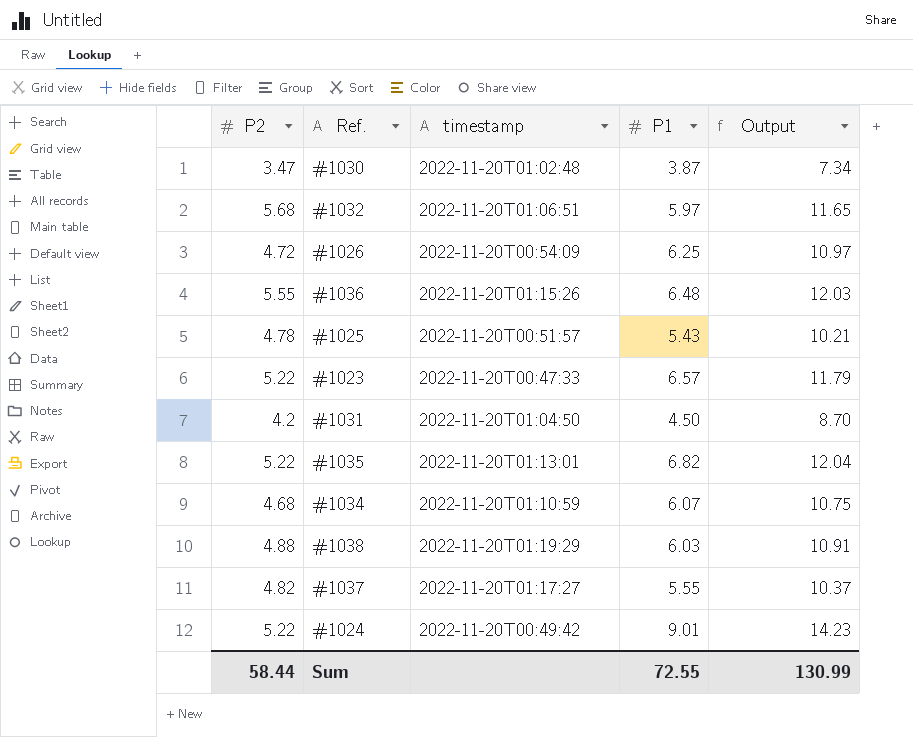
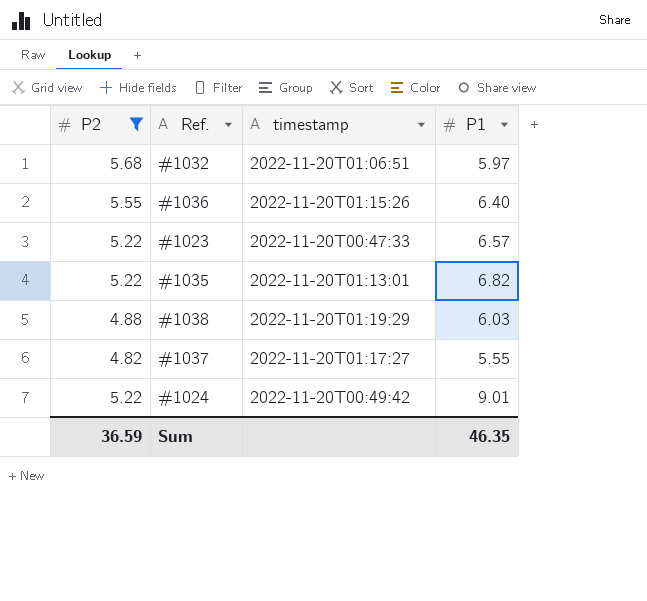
filter: none -> P2 >= 4.82
column Output | formula: [P2] + [P1] -> none
#1036 | P1: 6.48 -> 6.40
Sum | P2: 58.44 -> 36.59
Sum | P1: 72.55 -> 46.35

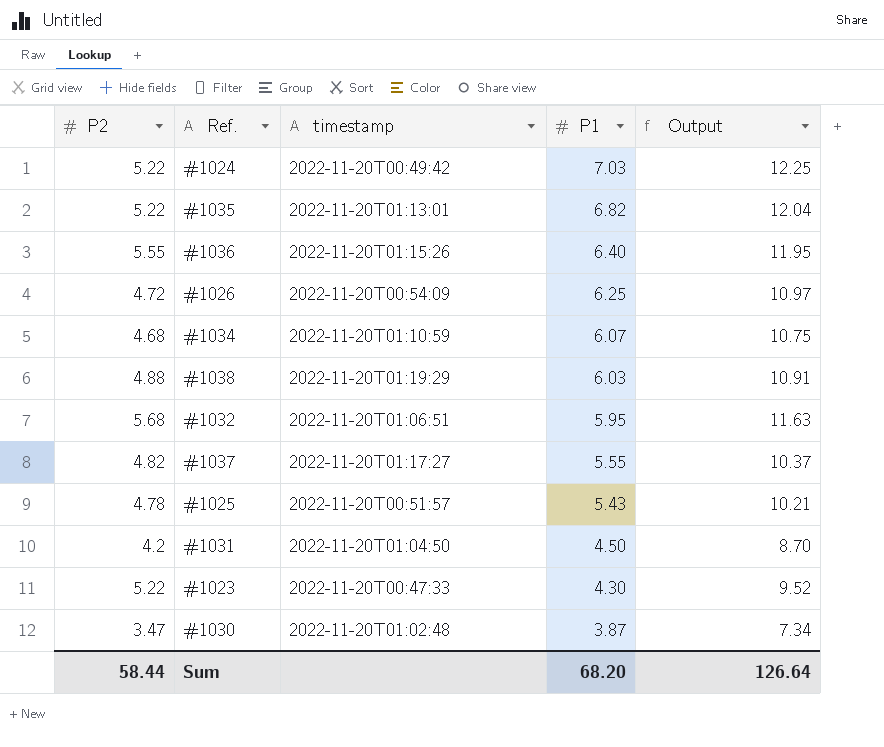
filter: P2 >= 4.82 -> none
row order: none -> P1 descending
column Output | formula: none -> [P2] + [P1]
#1024 | P1: 9.01 -> 7.03
#1032 | P1: 5.97 -> 5.95
#1023 | P1: 6.57 -> 4.30
Sum | P2: 36.59 -> 58.44
Sum | P1: 46.35 -> 68.20

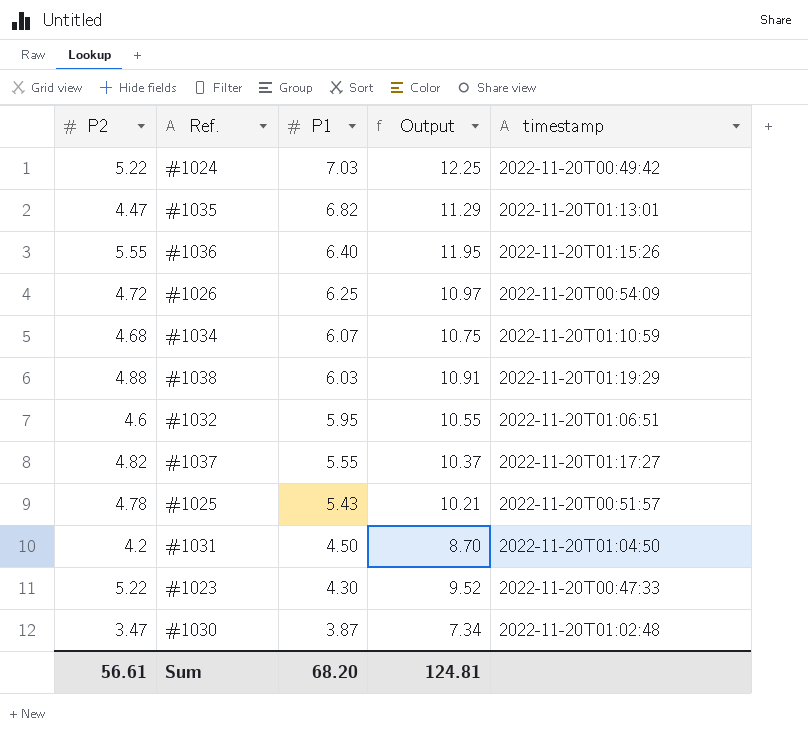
column timestamp | position: 3 -> 5
#1035 | P2: 5.22 -> 4.47
#1035 | Output: 12.04 -> 11.29
#1032 | P2: 5.68 -> 4.6
#1032 | Output: 11.63 -> 10.55
Sum | P2: 58.44 -> 56.61
Sum | Output: 126.64 -> 124.81

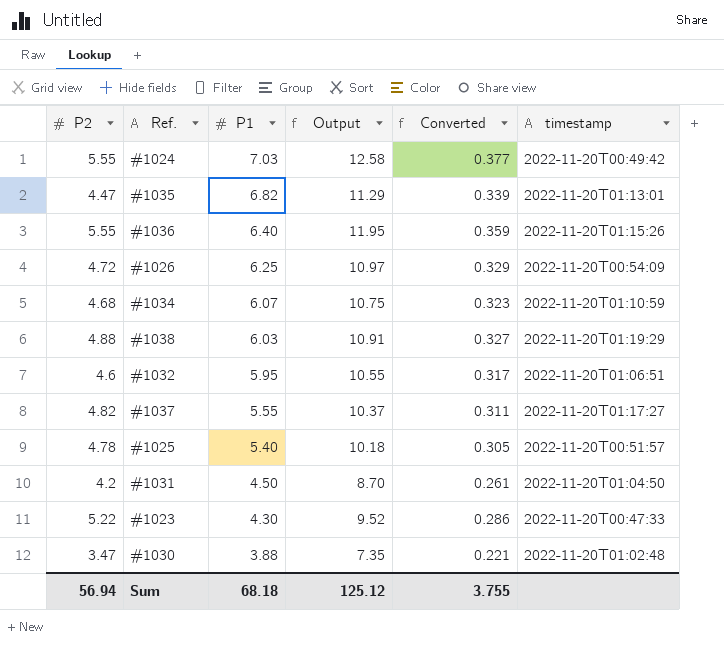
column Converted | formula: none -> [Output] * 0.03
#1024 | P2: 5.22 -> 5.55
#1024 | Output: 12.25 -> 12.58
#1025 | P1: 5.43 -> 5.40
#1025 | Output: 10.21 -> 10.18
#1030 | P1: 3.87 -> 3.88
#1030 | Output: 7.34 -> 7.35
Sum | P2: 56.61 -> 56.94
Sum | P1: 68.20 -> 68.18
Sum | Output: 124.81 -> 125.12

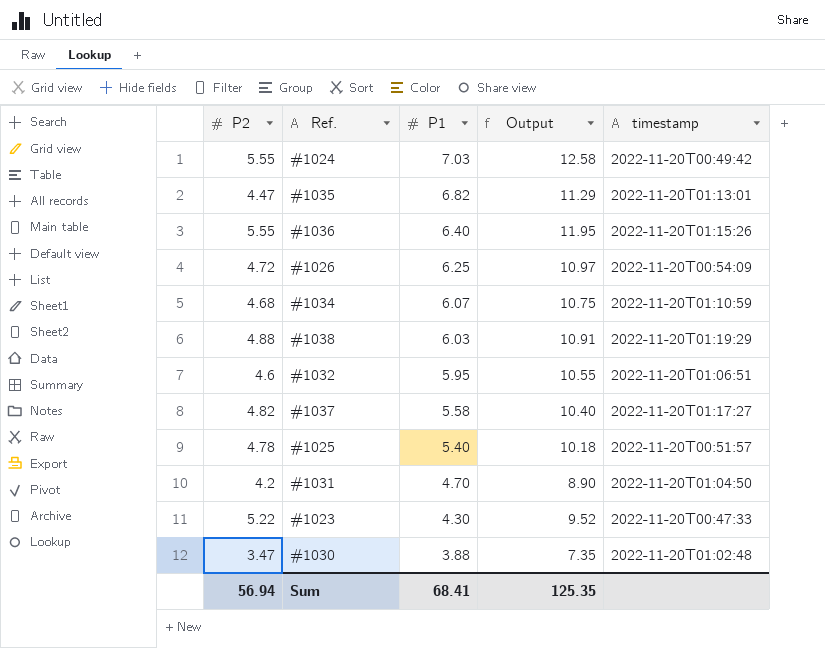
column Converted | formula: [Output] * 0.03 -> none
#1037 | P1: 5.55 -> 5.58
#1037 | Output: 10.37 -> 10.40
#1031 | P1: 4.50 -> 4.70
#1031 | Output: 8.70 -> 8.90
Sum | P1: 68.18 -> 68.41
Sum | Output: 125.12 -> 125.35

